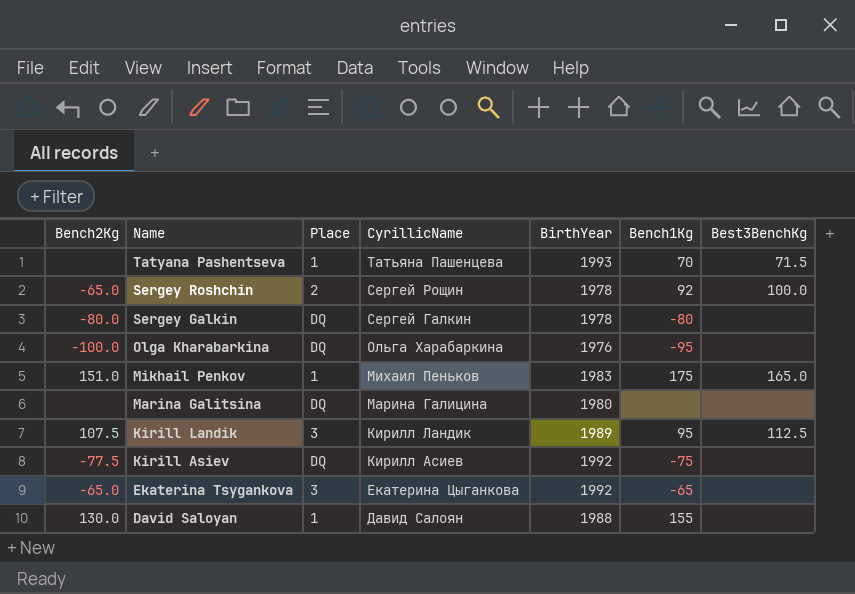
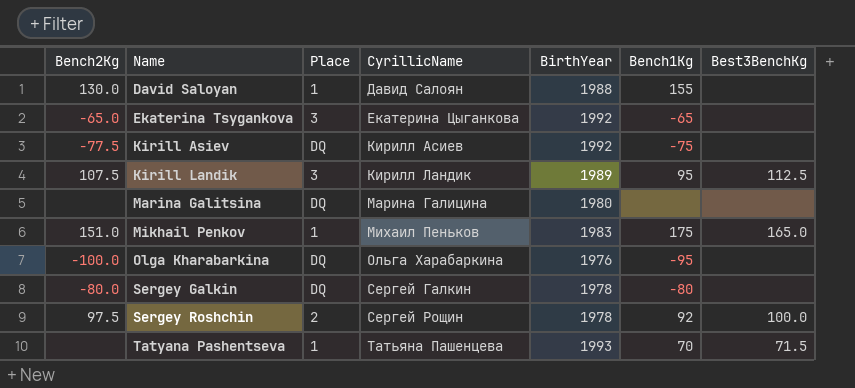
row order: Name descending -> Name ascending
Sergey Roshchin | Bench2Kg: -65.0 -> 97.5

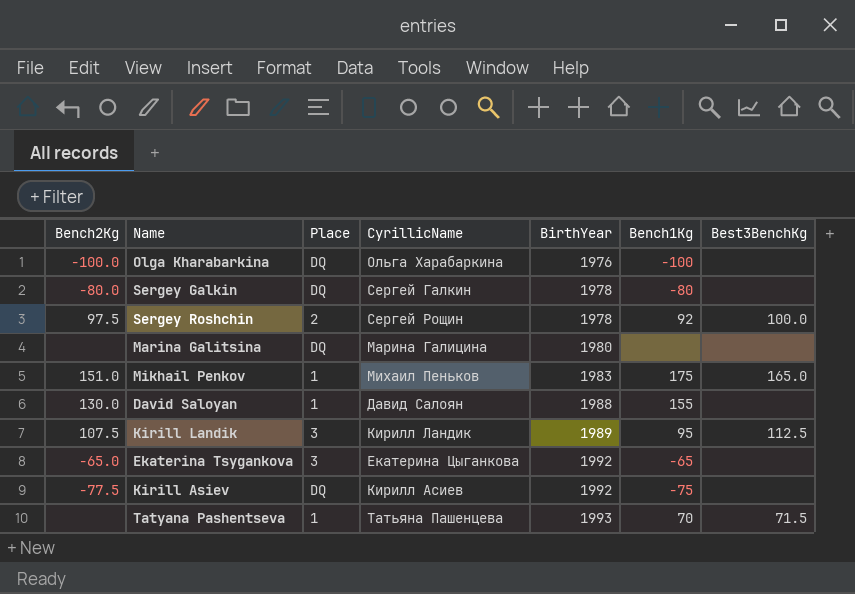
row order: Name ascending -> BirthYear ascending
Olga Kharabarkina | Bench1Kg: -95 -> -100

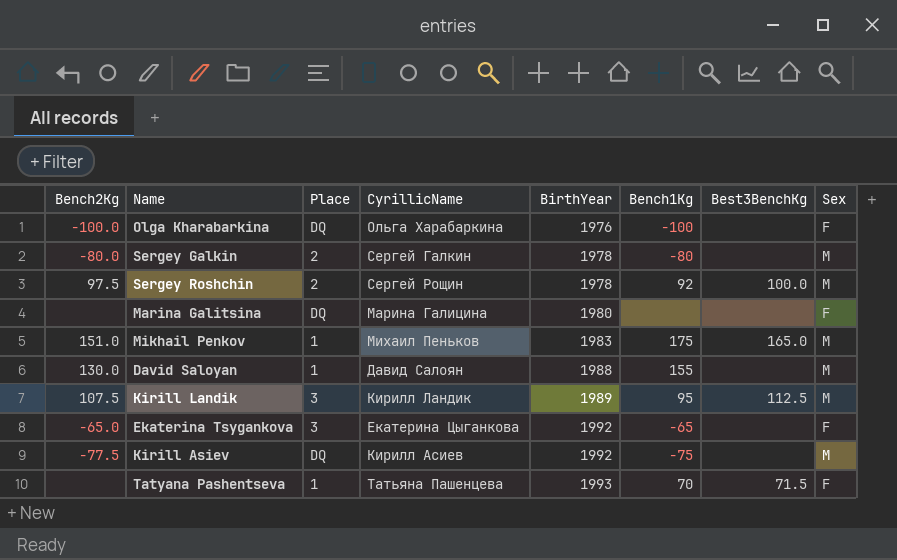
column Sex | position: none -> 8
Sergey Galkin | Place: DQ -> 2

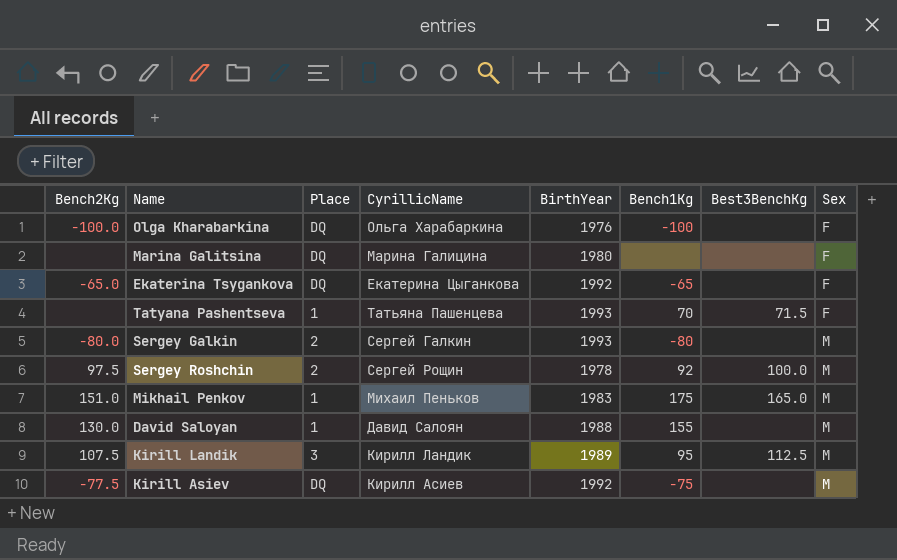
row order: BirthYear ascending -> Sex ascending
Ekaterina Tsygankova | Place: 3 -> DQ
Sergey Galkin | BirthYear: 1978 -> 1993

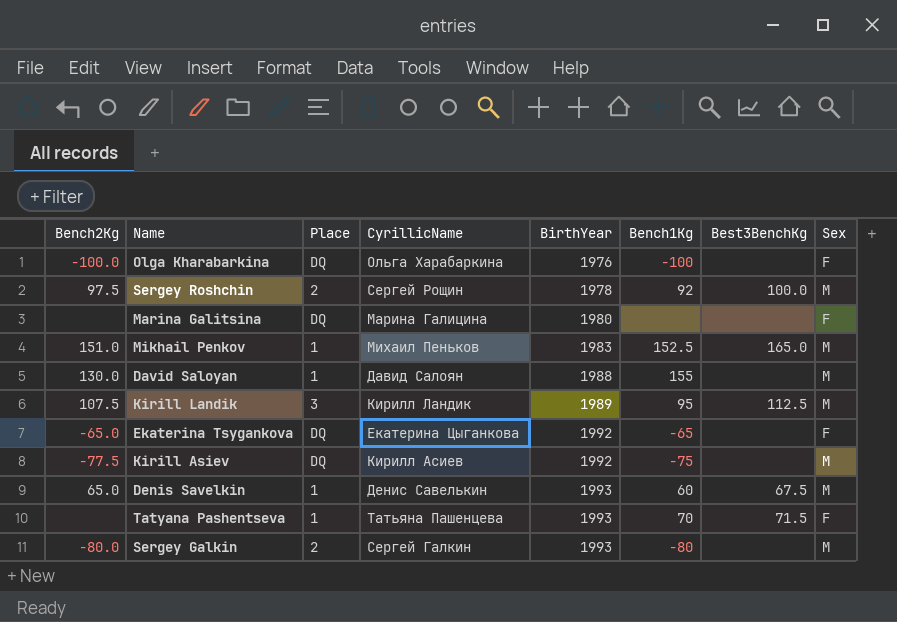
row order: Sex ascending -> BirthYear ascending
Mikhail Penkov | Bench1Kg: 175 -> 152.5
row Denis Savelkin: none -> 65.0 | 1 | Денис Савелькин | 1993 | 60 | 67.5 | M

